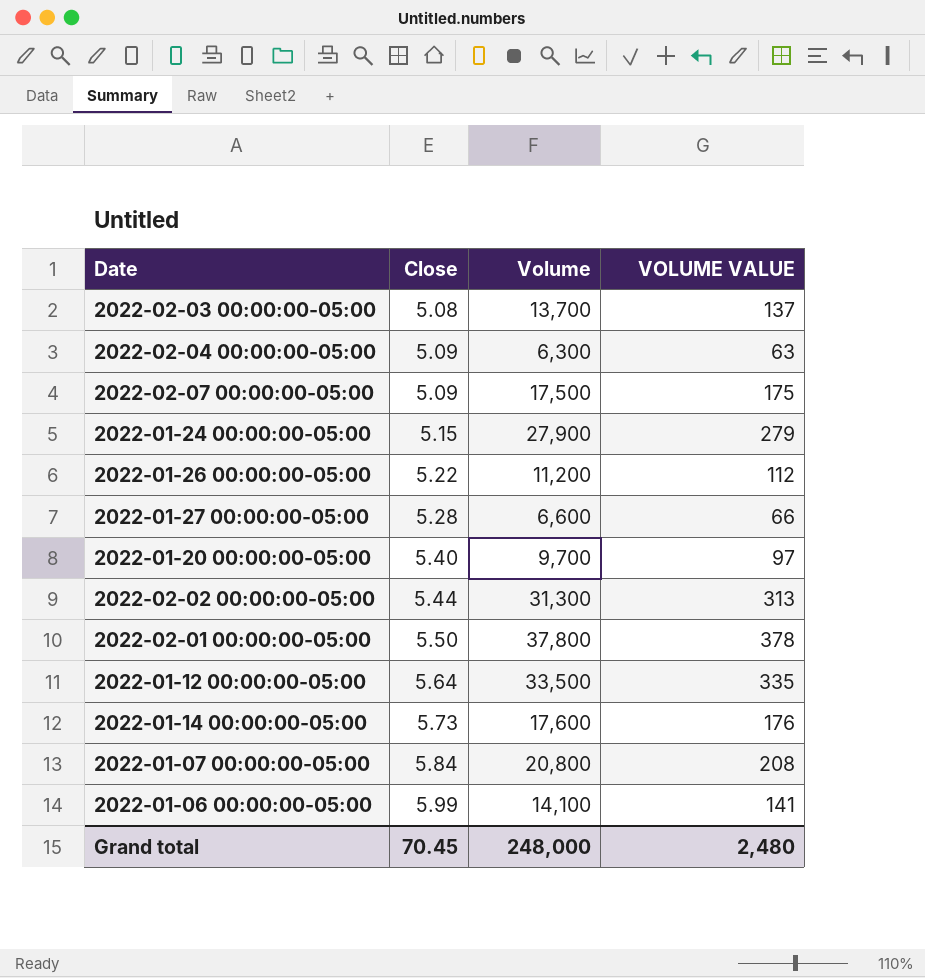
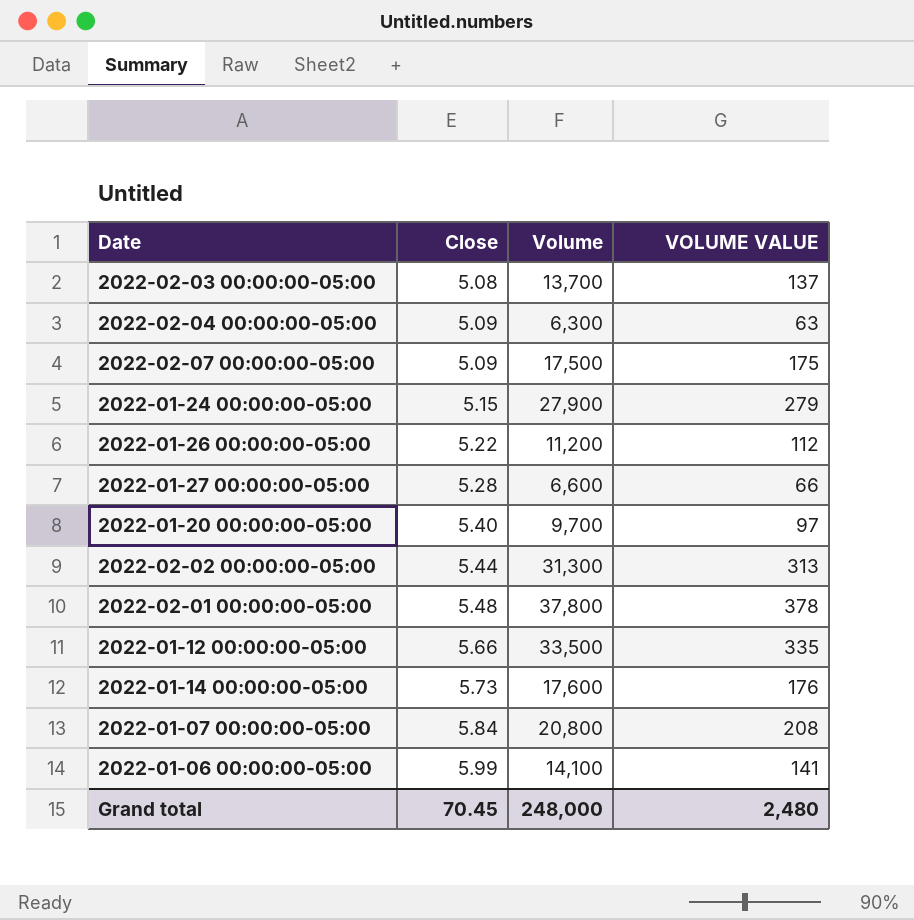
2022-02-01 00:00:00-05:00 | Close: 5.50 -> 5.48
2022-01-12 00:00:00-05:00 | Close: 5.64 -> 5.66

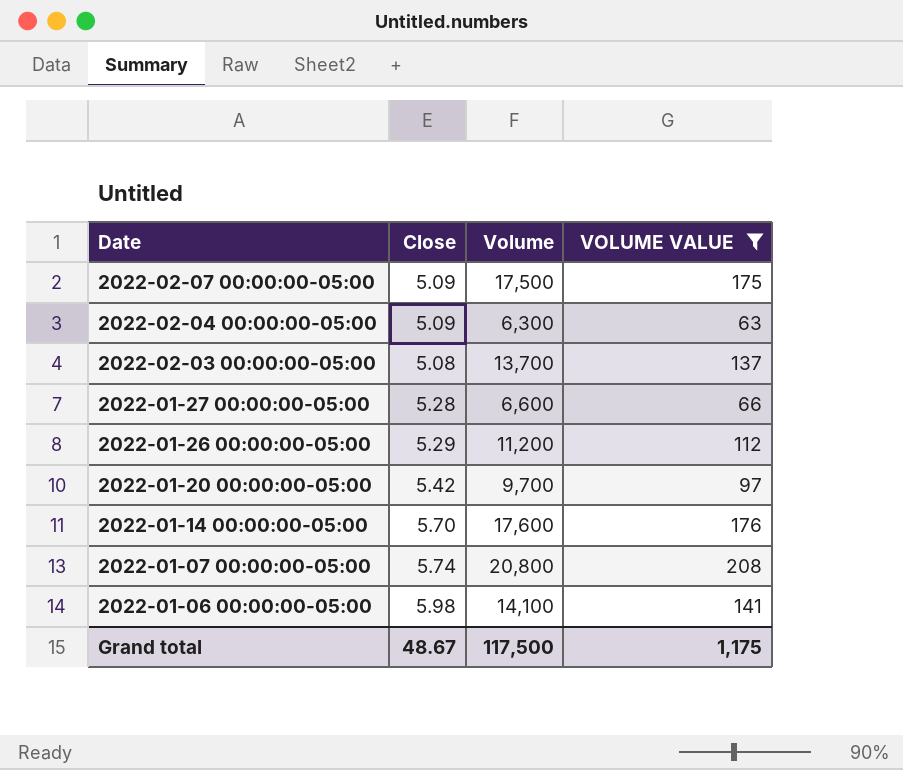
filter: none -> VOLUME VALUE <= 208
row order: Close ascending -> Date descending
2022-01-26 00:00:00-05:00 | Close: 5.22 -> 5.29
2022-01-20 00:00:00-05:00 | Close: 5.40 -> 5.42
2022-01-14 00:00:00-05:00 | Close: 5.73 -> 5.70
2022-01-07 00:00:00-05:00 | Close: 5.84 -> 5.74
2022-01-06 00:00:00-05:00 | Close: 5.99 -> 5.98
Grand total | Close: 70.45 -> 48.67
Grand total | Volume: 248,000 -> 117,500
Grand total | VOLUME VALUE: 2,480 -> 1,175

